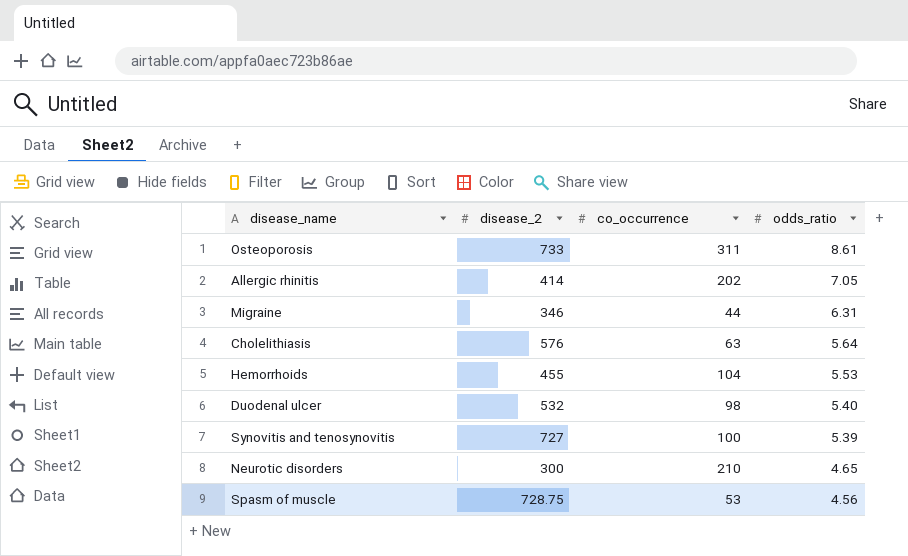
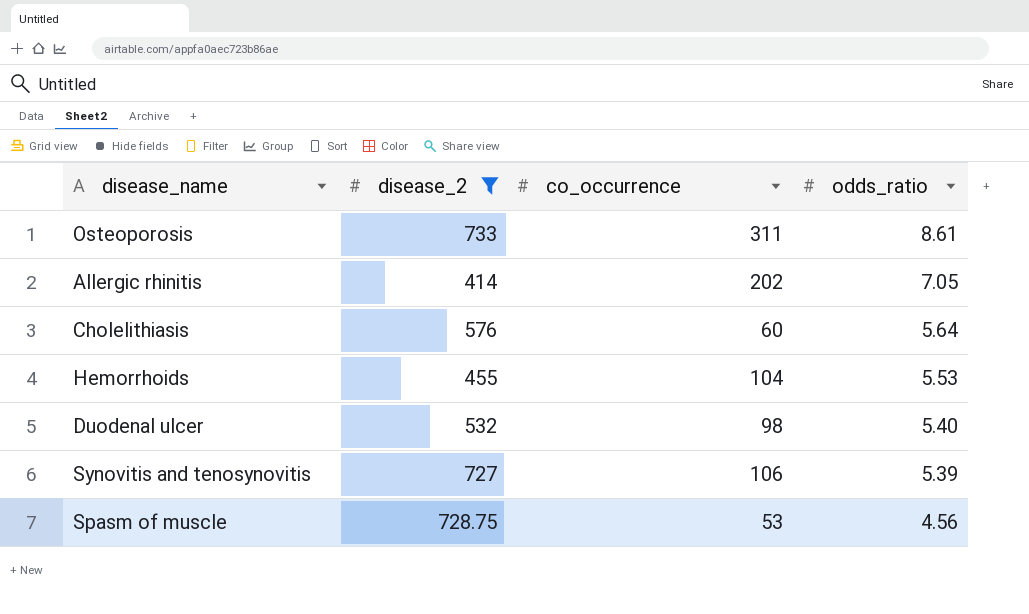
filter: none -> disease_2 >= 414
Cholelithiasis | co_occurrence: 63 -> 60
Synovitis and tenosynovitis | co_occurrence: 100 -> 106

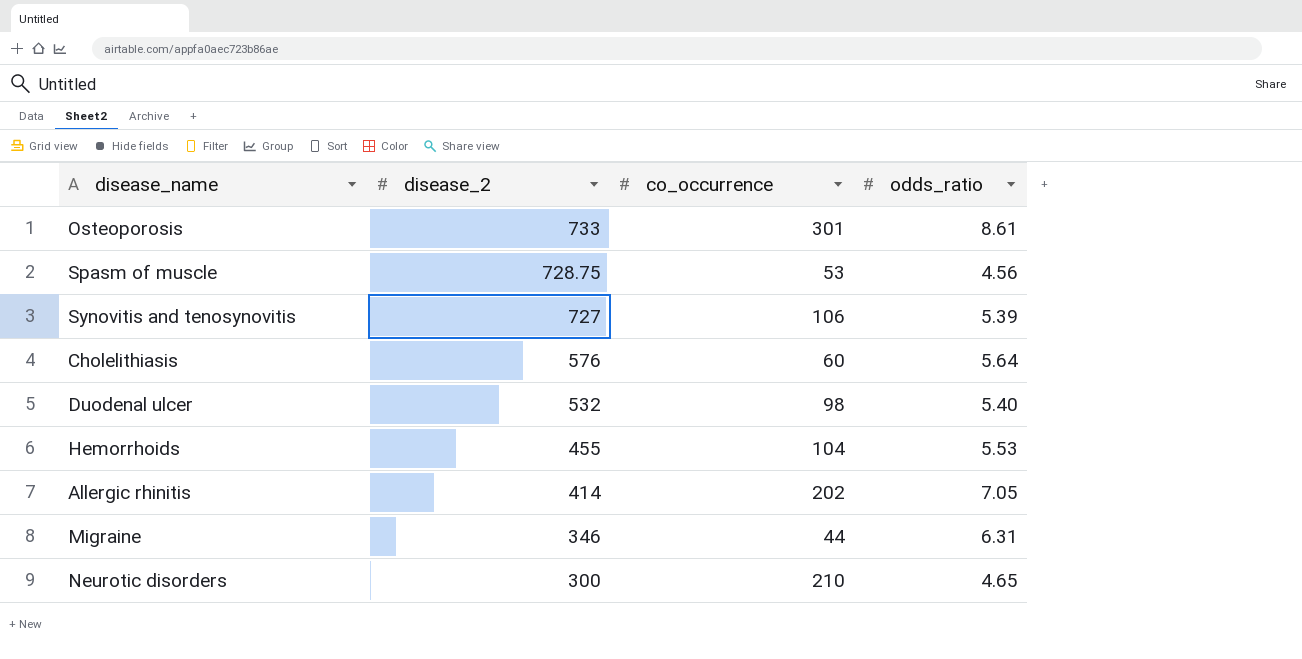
filter: disease_2 >= 414 -> none
row order: odds_ratio descending -> disease_2 descending
Osteoporosis | co_occurrence: 311 -> 301

